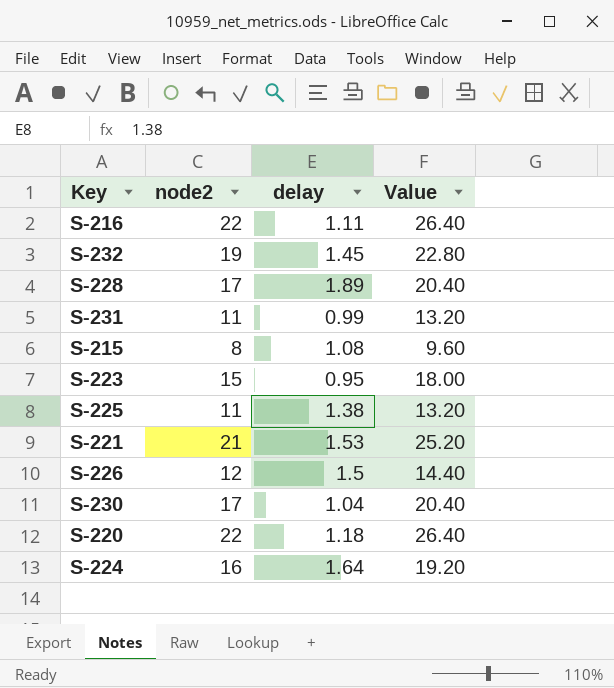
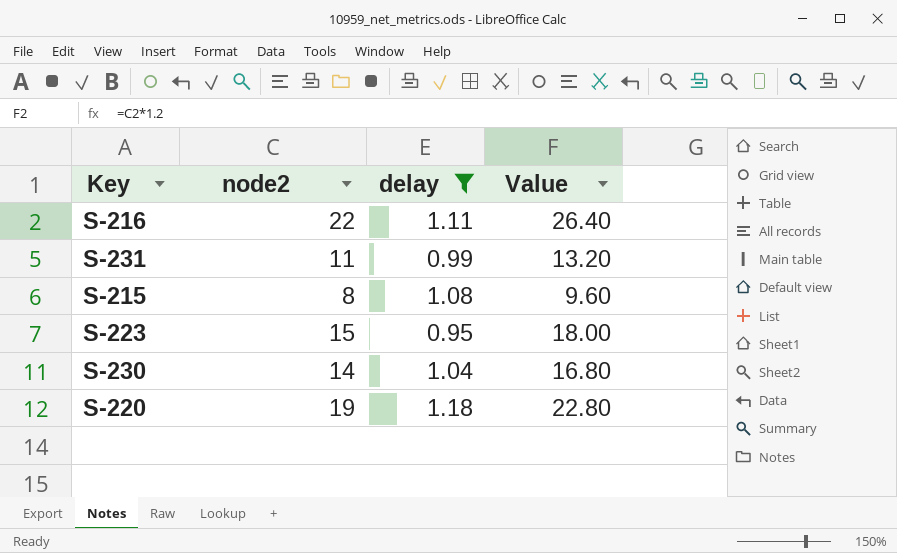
filter: none -> delay <= 1.18
S-230 | node2: 17 -> 14
S-230 | Value: 20.40 -> 16.80
S-220 | node2: 22 -> 19
S-220 | Value: 26.40 -> 22.80

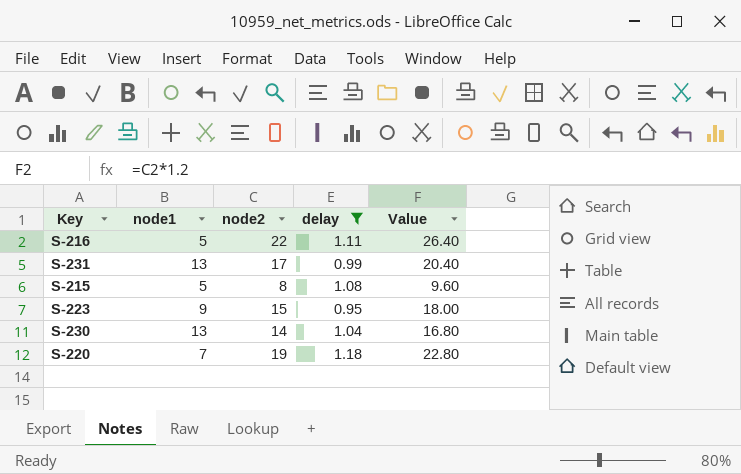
column node1 | position: none -> 2
S-231 | node2: 11 -> 17
S-231 | Value: 13.20 -> 20.40

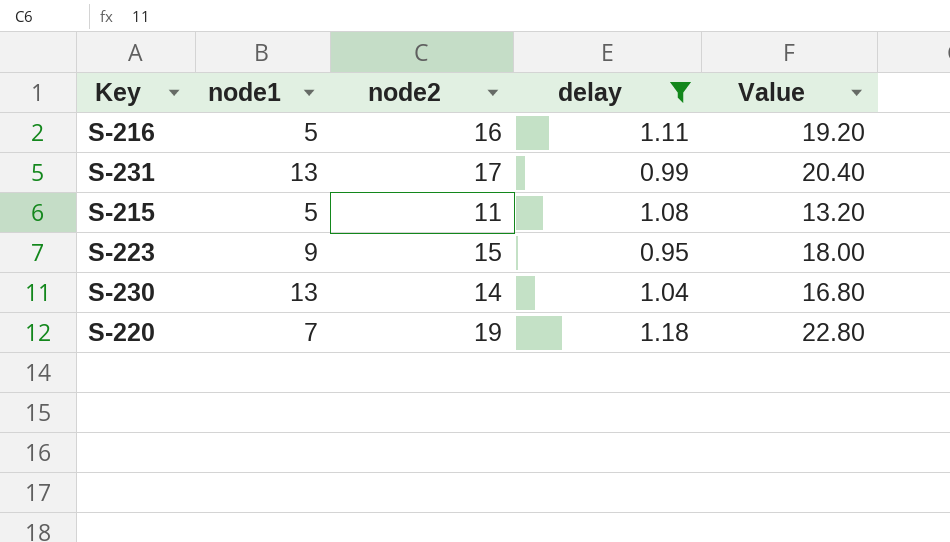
S-216 | node2: 22 -> 16
S-216 | Value: 26.40 -> 19.20
S-215 | node2: 8 -> 11
S-215 | Value: 9.60 -> 13.20

